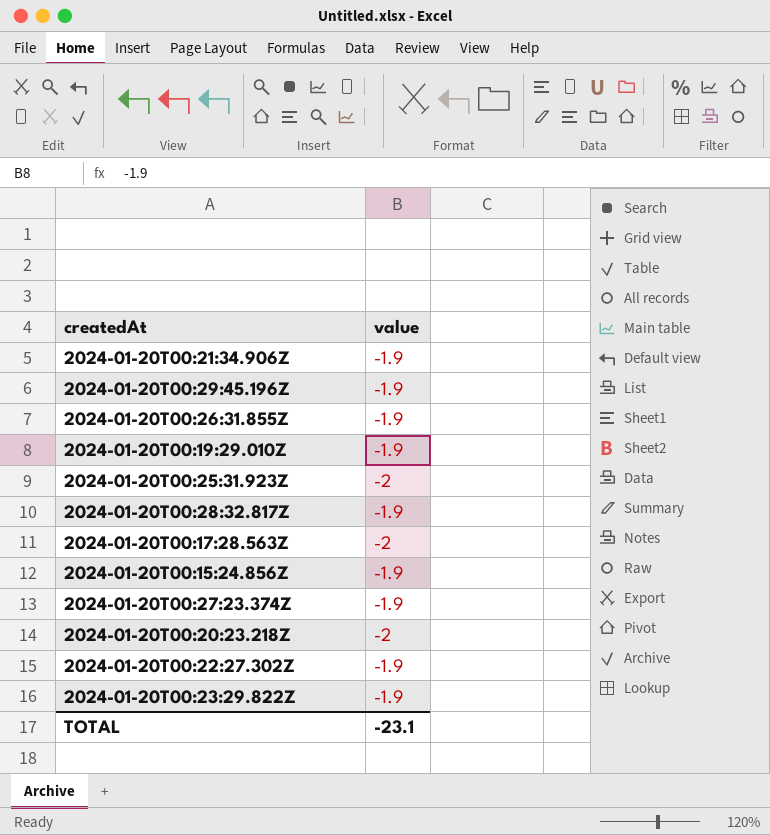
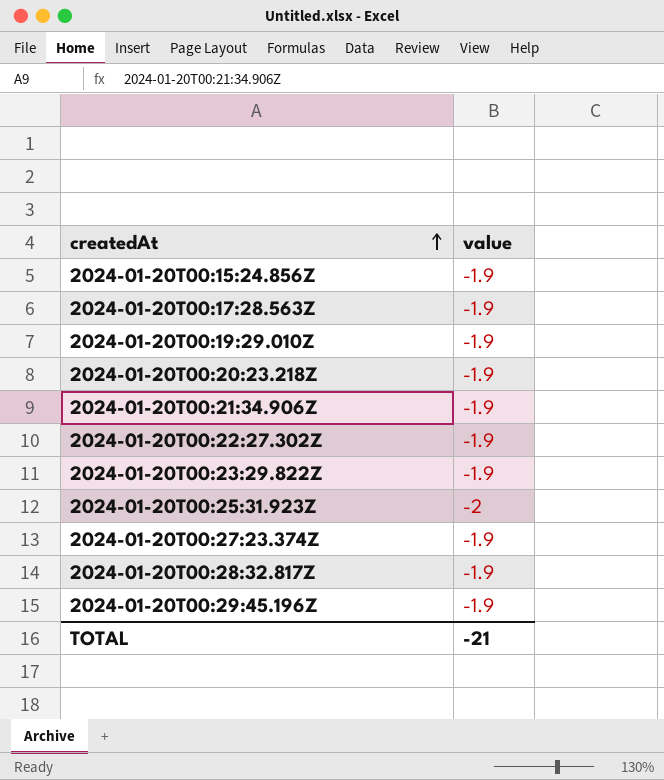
row order: none -> createdAt ascending
row 2024-01-20T00:26:31.855Z: -1.9 -> none
2024-01-20T00:17:28.563Z | value: -2 -> -1.9
2024-01-20T00:20:23.218Z | value: -2 -> -1.9
TOTAL | value: -23.1 -> -21

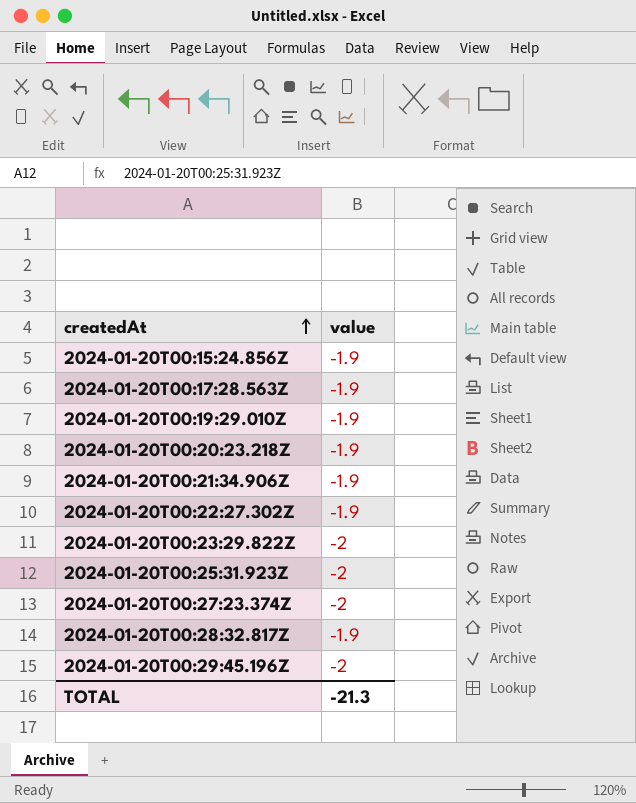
2024-01-20T00:23:29.822Z | value: -1.9 -> -2
2024-01-20T00:27:23.374Z | value: -1.9 -> -2
2024-01-20T00:29:45.196Z | value: -1.9 -> -2
TOTAL | value: -21 -> -21.3

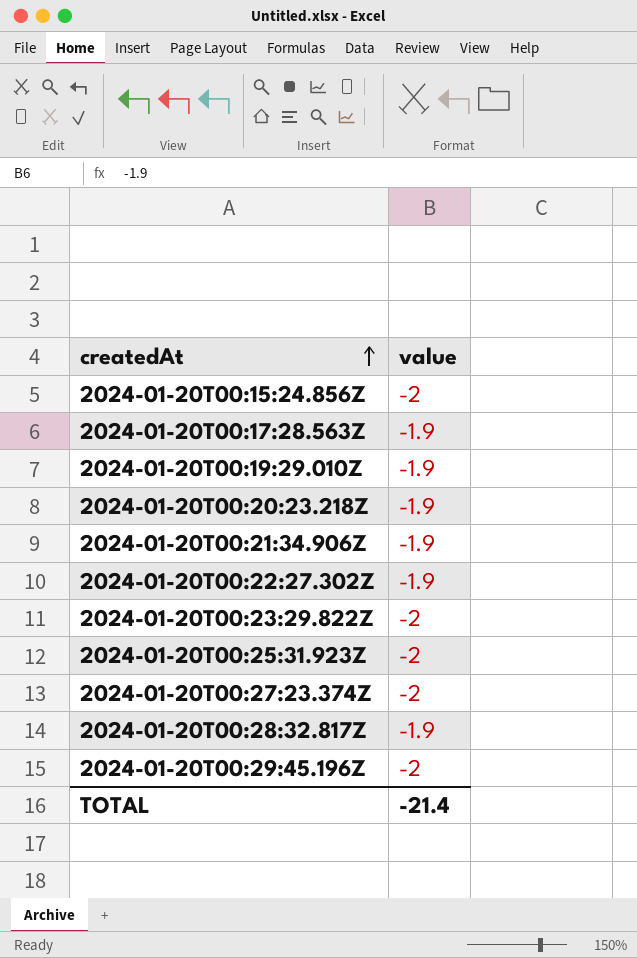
2024-01-20T00:15:24.856Z | value: -1.9 -> -2
TOTAL | value: -21.3 -> -21.4

